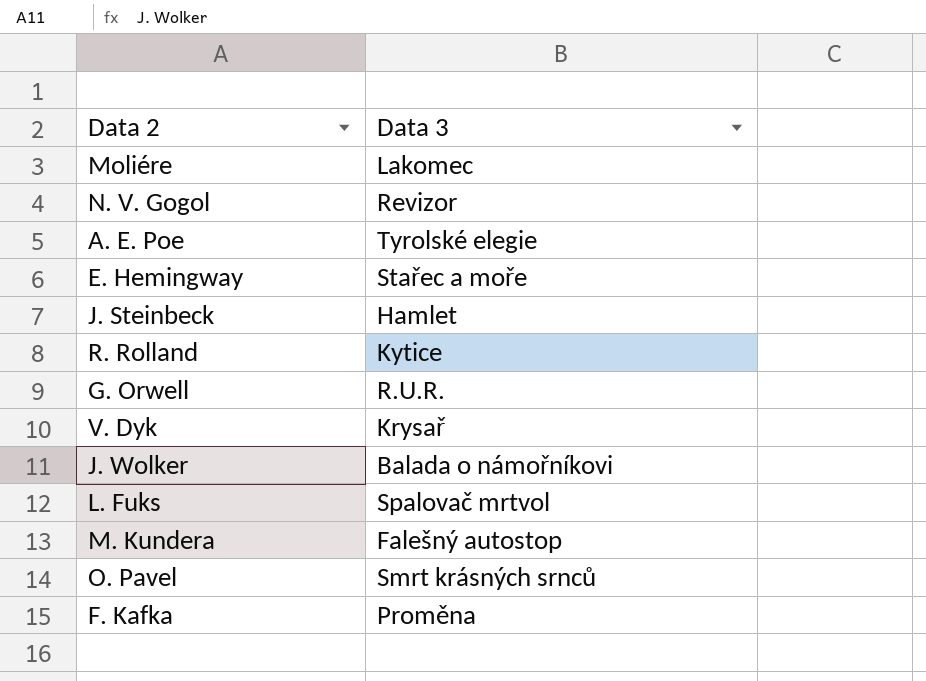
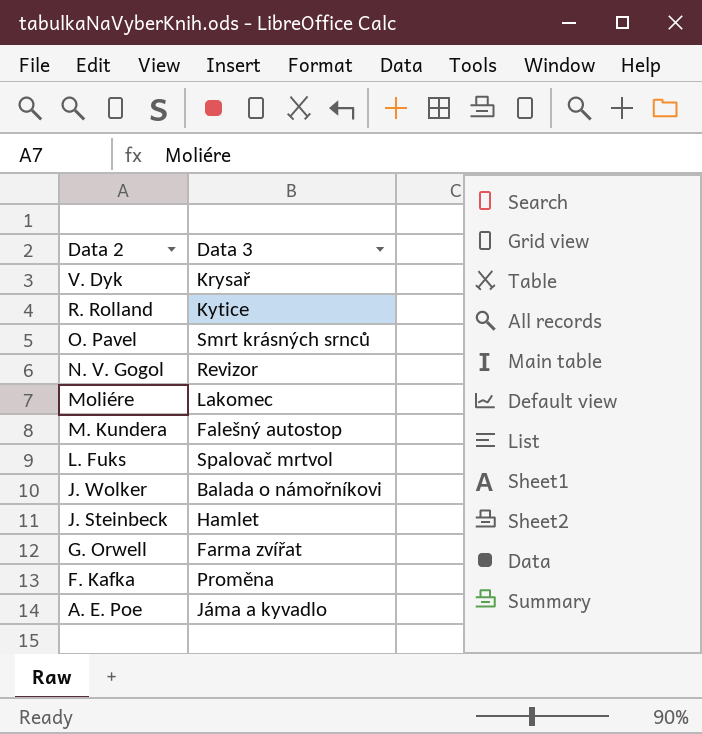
row order: none -> Data 2 descending
row E. Hemingway: Stařec a moře -> none
G. Orwell | Data 3: R.U.R. -> Farma zvířat
A. E. Poe | Data 3: Tyrolské elegie -> Jáma a kyvadlo

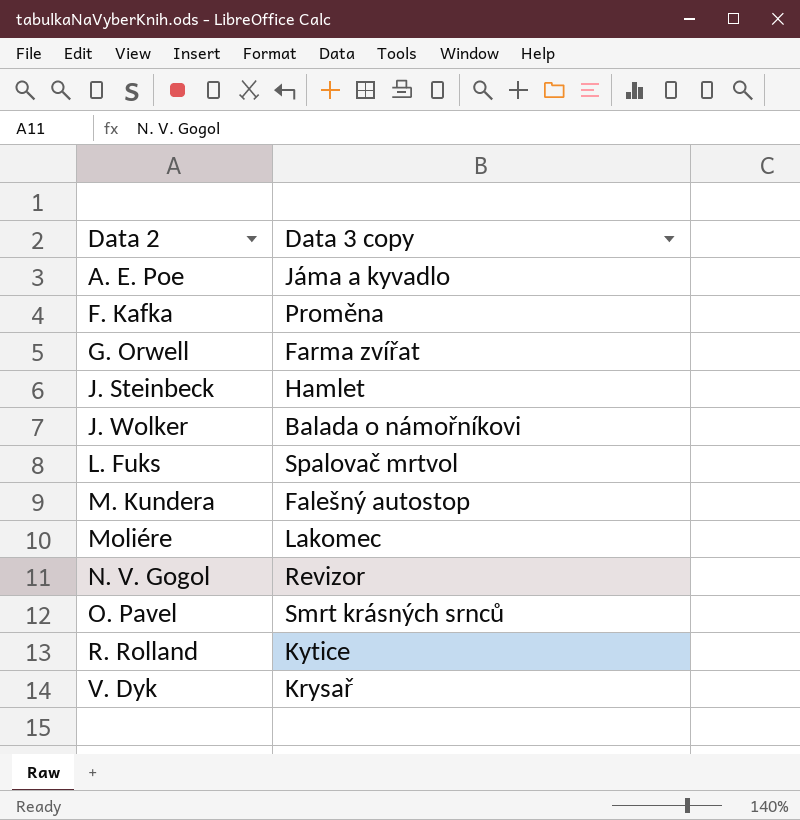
row order: Data 2 descending -> Data 2 ascending
column name: Data 3 -> Data 3 copy

